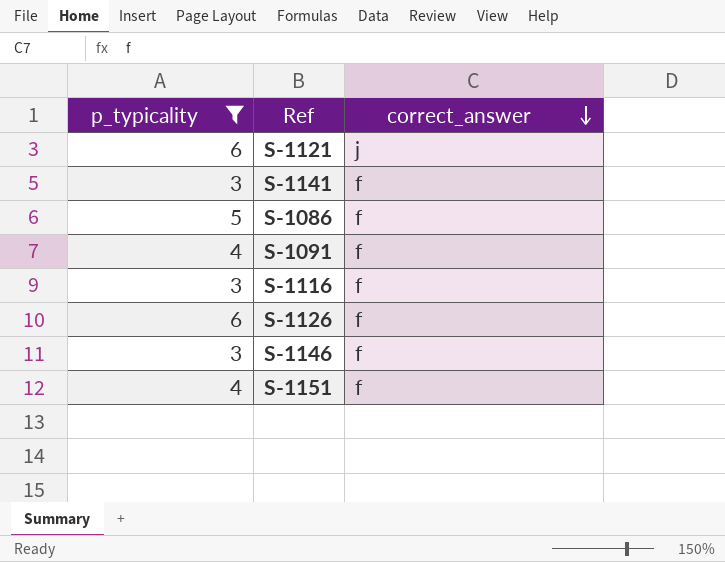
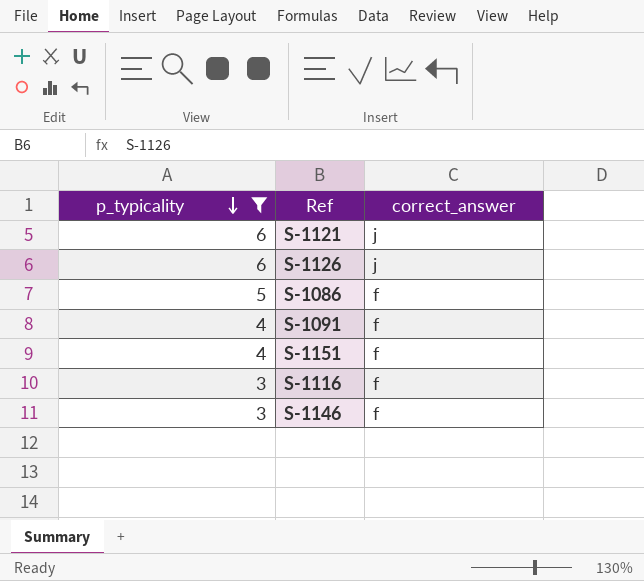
row order: correct_answer descending -> p_typicality descending
row S-1141: 3 | f -> none
S-1126 | correct_answer: f -> j

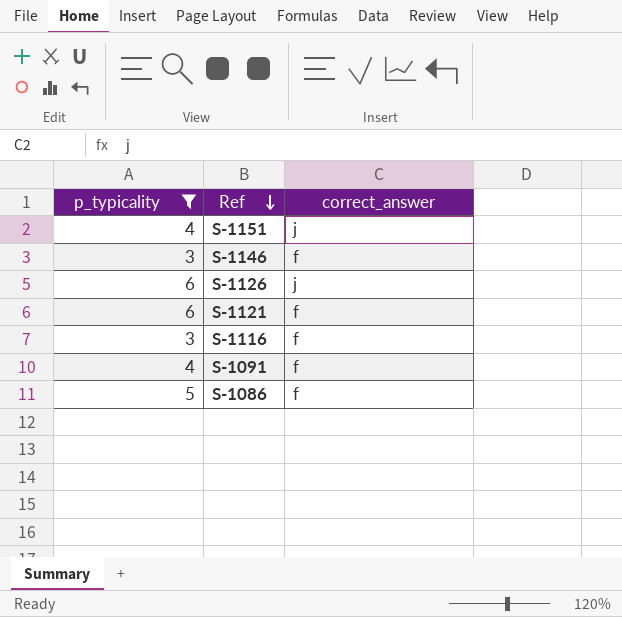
row order: p_typicality descending -> Ref descending
S-1151 | correct_answer: f -> j
S-1121 | correct_answer: j -> f

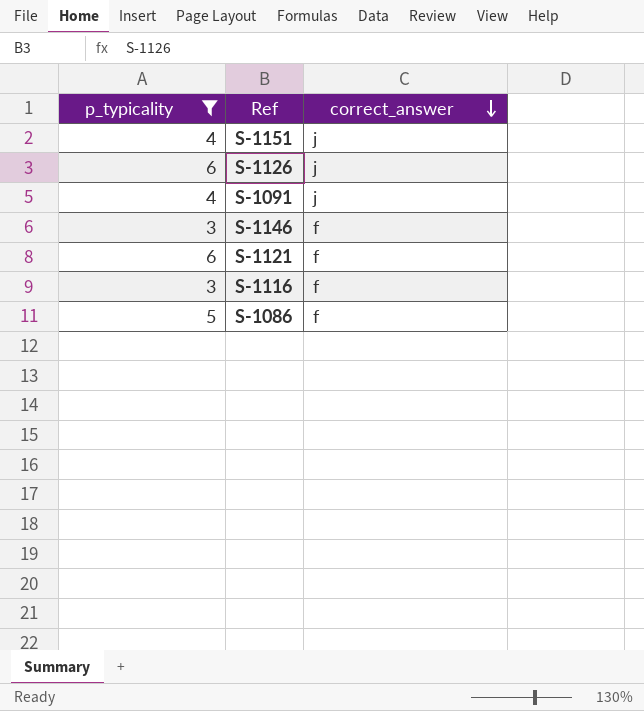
row order: Ref descending -> correct_answer descending
S-1091 | correct_answer: f -> j

